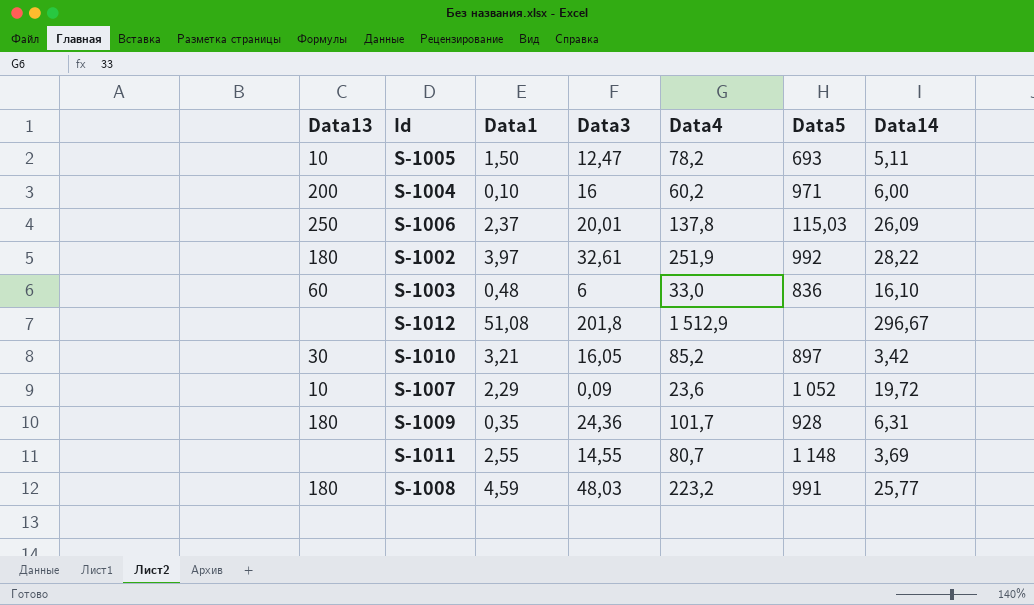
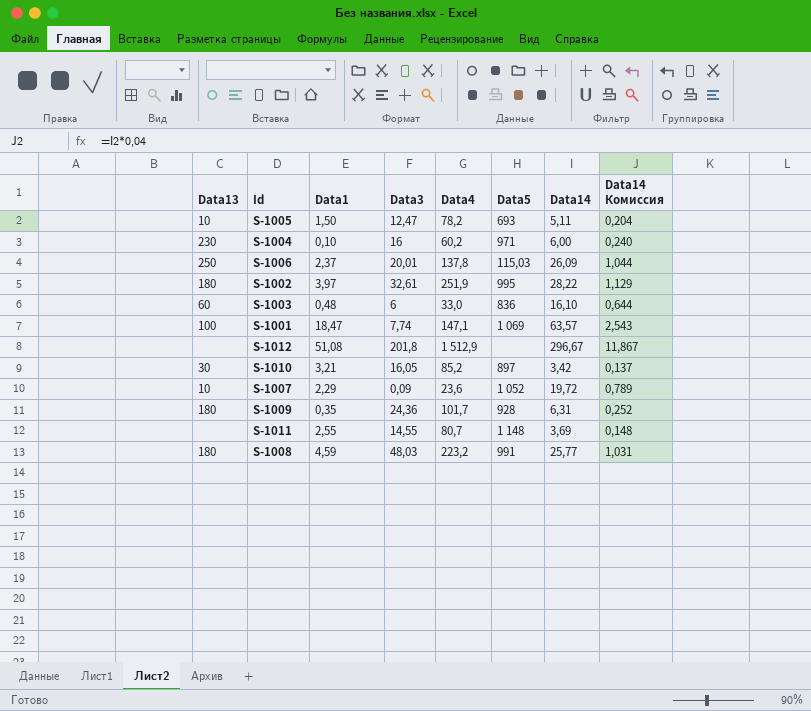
column Data14 Комиссия | formula: none -> [Data14] * 0,04
S-1004 | Data13: 200 -> 230
S-1002 | Data5: 992 -> 995
row S-1001: none -> 100 | 18,47 | 7,74 | 147,1 | 1 069 | 63,57 | 2,543

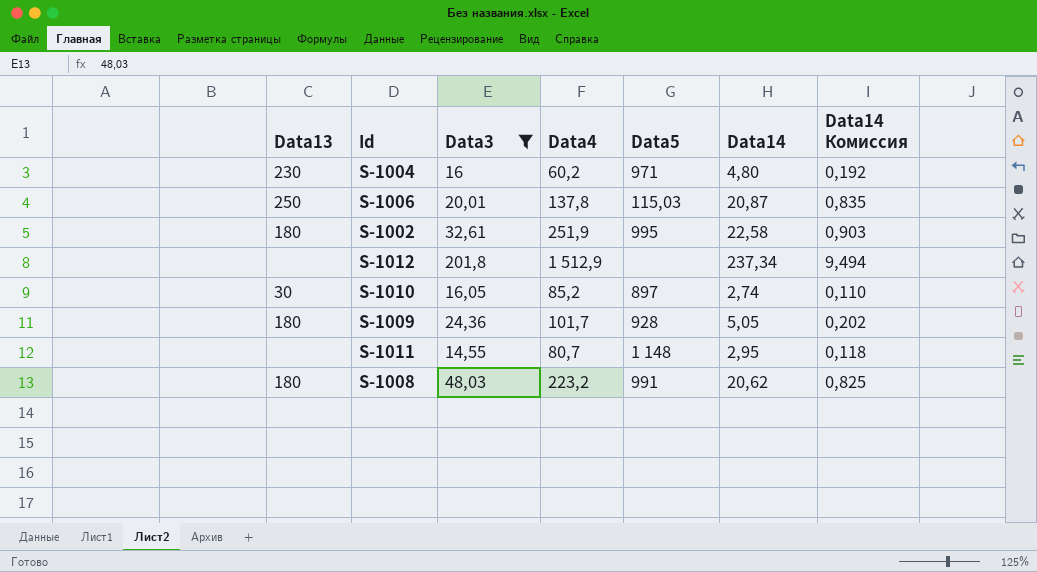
filter: none -> Data3 >= 14,55
column Data1 | position: 3 -> none
S-1004 | Data14: 6,00 -> 4,80
S-1004 | Data14 Комиссия: 0,240 -> 0,192
S-1006 | Data14: 26,09 -> 20,87
S-1006 | Data14 Комиссия: 1,044 -> 0,835
S-1002 | Data14: 28,22 -> 22,58
S-1002 | Data14 Комиссия: 1,129 -> 0,903
S-1012 | Data14: 296,67 -> 237,34
S-1012 | Data14 Комиссия: 11,867 -> 9,494
S-1010 | Data14: 3,42 -> 2,74
S-1010 | Data14 Комиссия: 0,137 -> 0,110
S-1009 | Data14: 6,31 -> 5,05
S-1009 | Data14 Комиссия: 0,252 -> 0,202
S-1011 | Data14: 3,69 -> 2,95
S-1011 | Data14 Комиссия: 0,148 -> 0,118
S-1008 | Data14: 25,77 -> 20,62
S-1008 | Data14 Комиссия: 1,031 -> 0,825

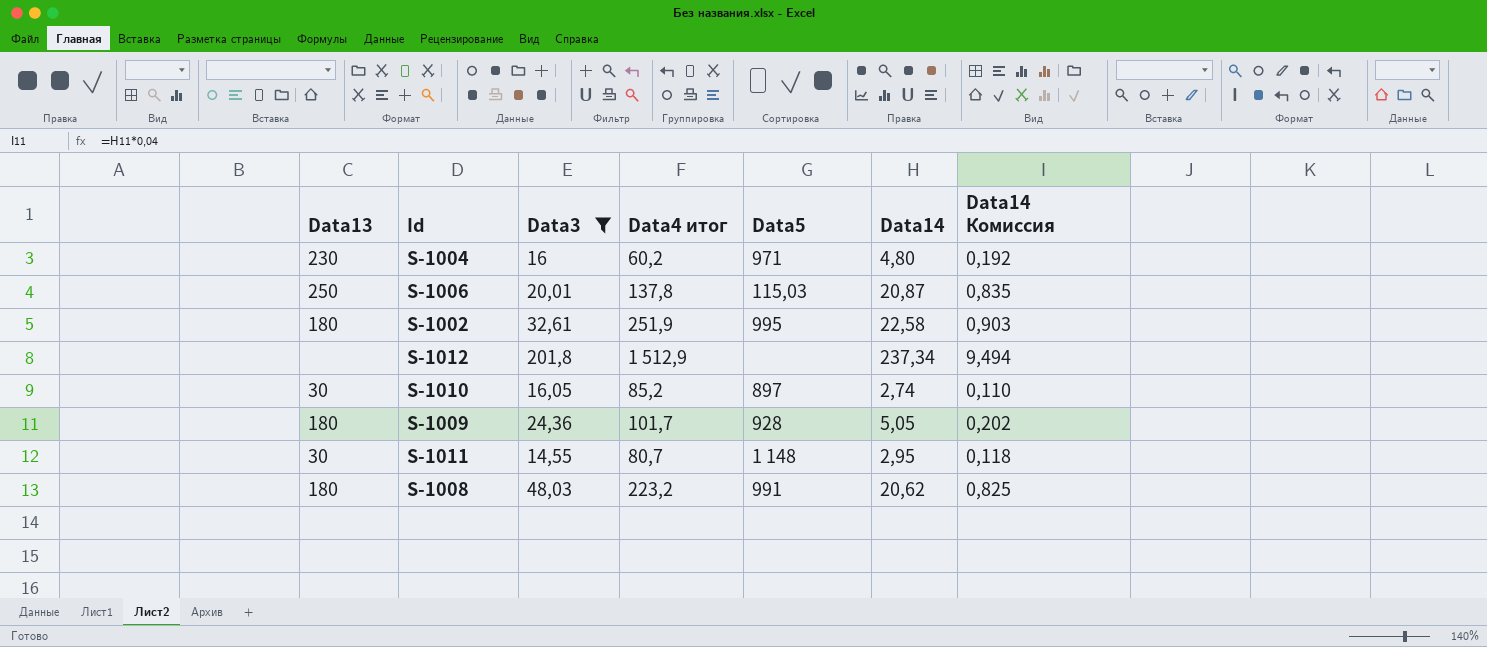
column name: Data4 -> Data4 итог
S-1011 | Data13: none -> 30

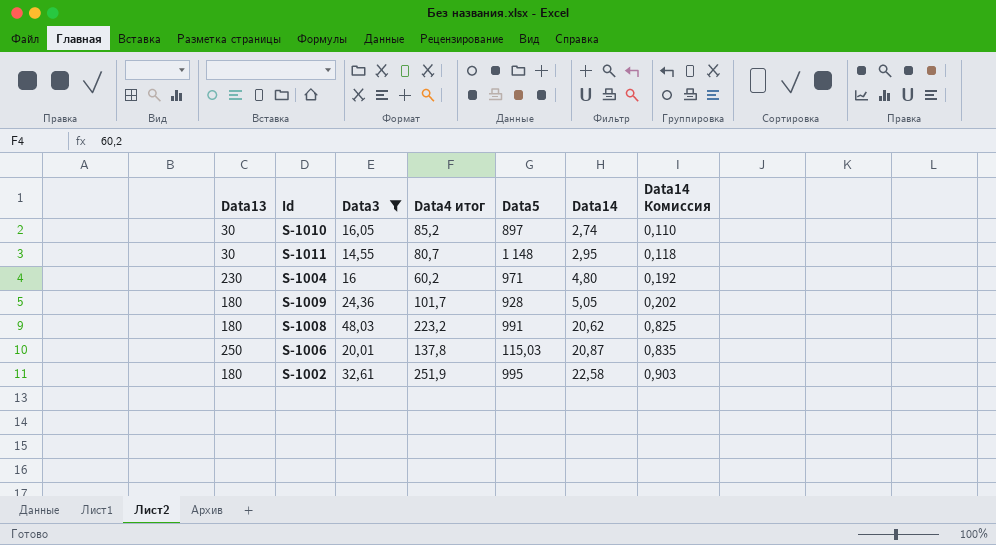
row order: none -> Data14 ascending
row S-1012: none | 201,8 | 1 512,9 | none | 237,34 | 9,494 -> none

